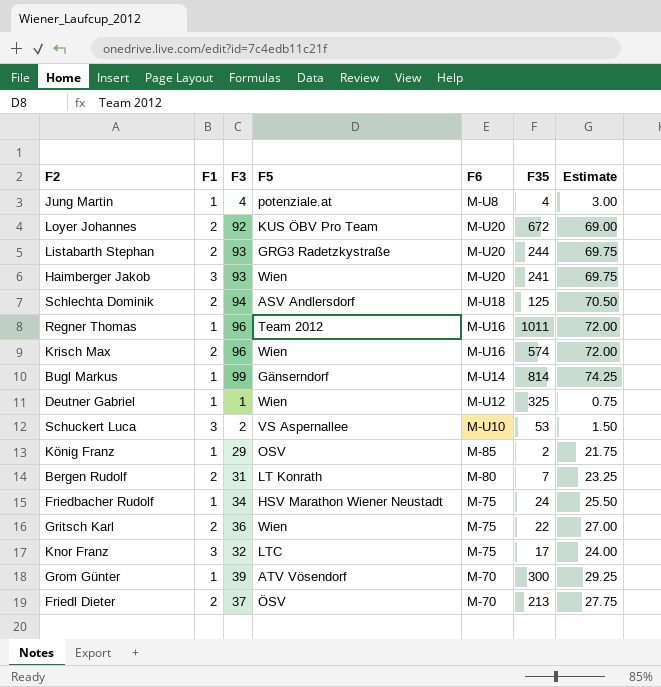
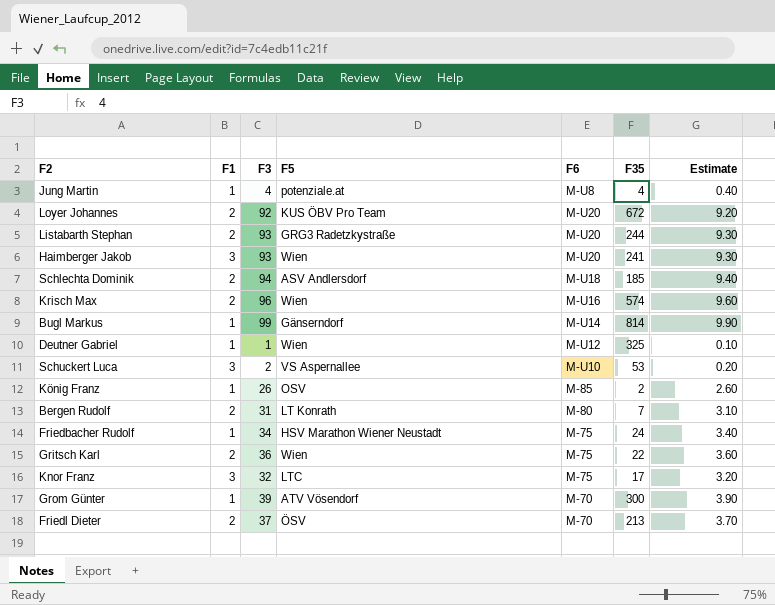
column Estimate | formula: [F3] * 0.75 -> [F3] * 0.1
row Regner Thomas: 1 | 96 | Team 2012 | M-U16 | 1011 | 72.00 -> none
Schlechta Dominik | F35: 125 -> 185
König Franz | F3: 29 -> 26

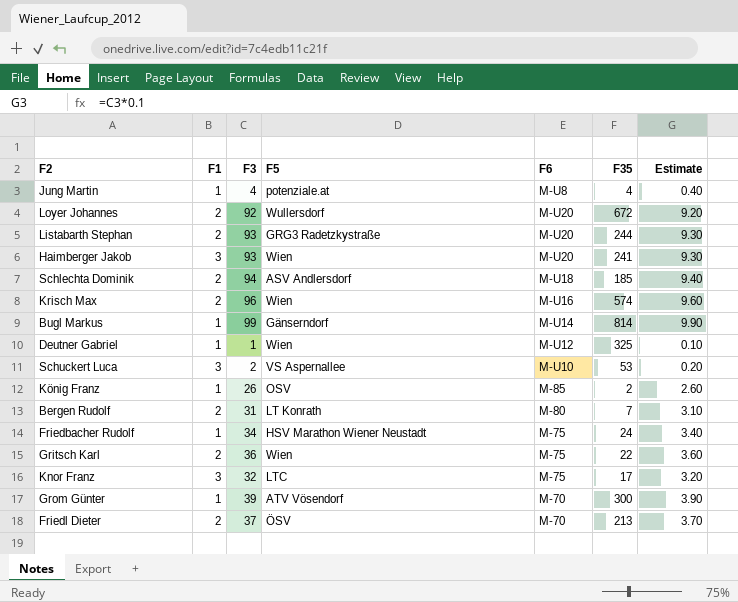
Loyer Johannes | F5: KUS ÖBV Pro Team -> Wullersdorf

